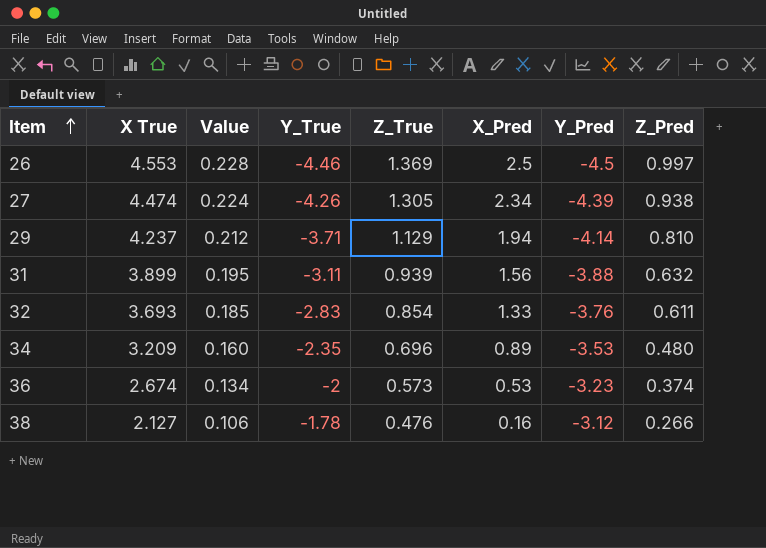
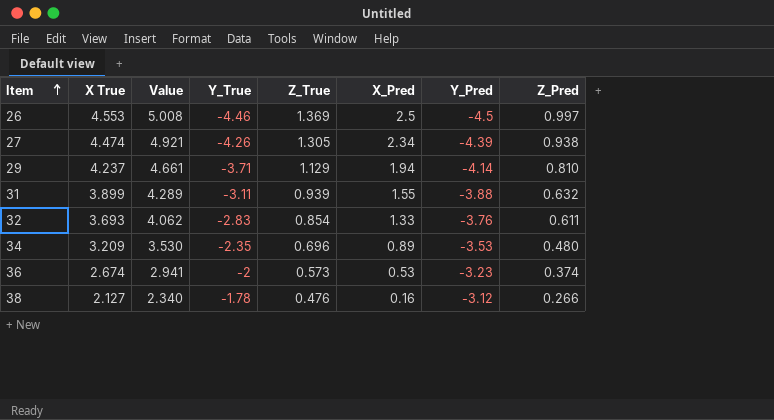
column Value | formula: [X True] * 0.05 -> [X True] * 1.1
31 | X_Pred: 1.56 -> 1.55

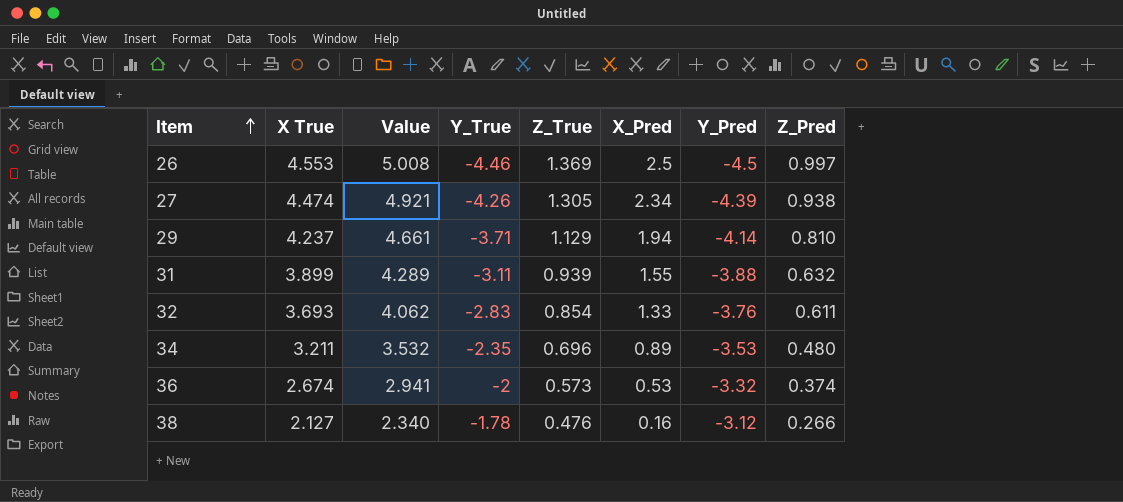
34 | X True: 3.209 -> 3.211
34 | Value: 3.530 -> 3.532
36 | Y_Pred: -3.23 -> -3.32

